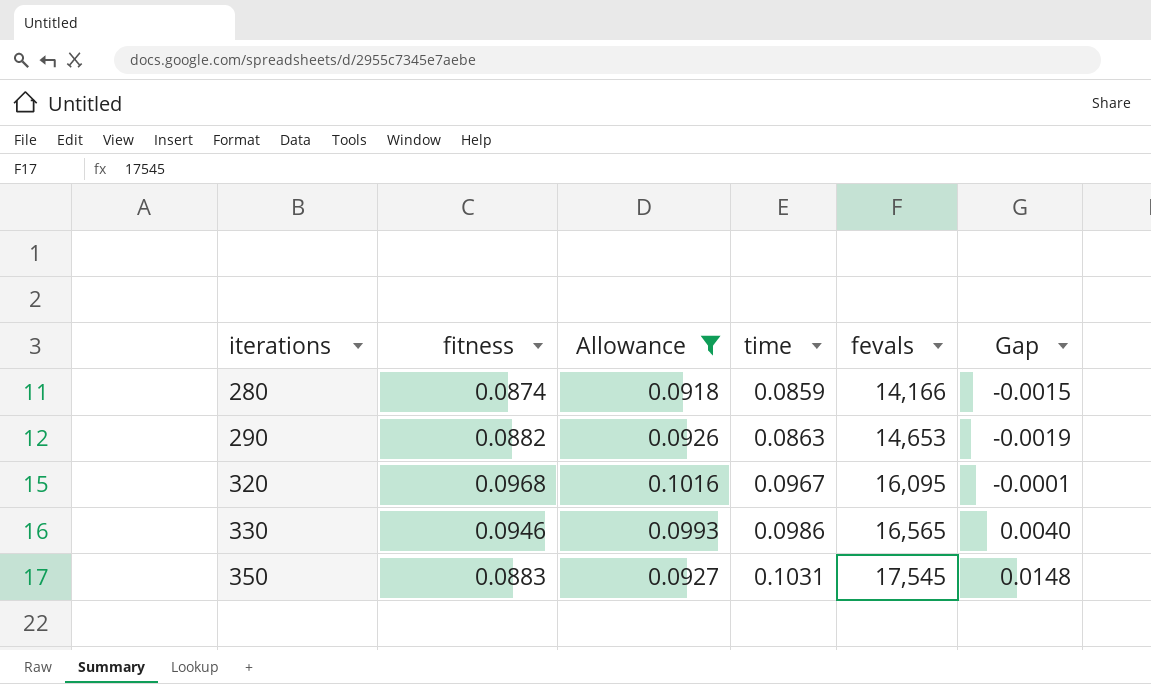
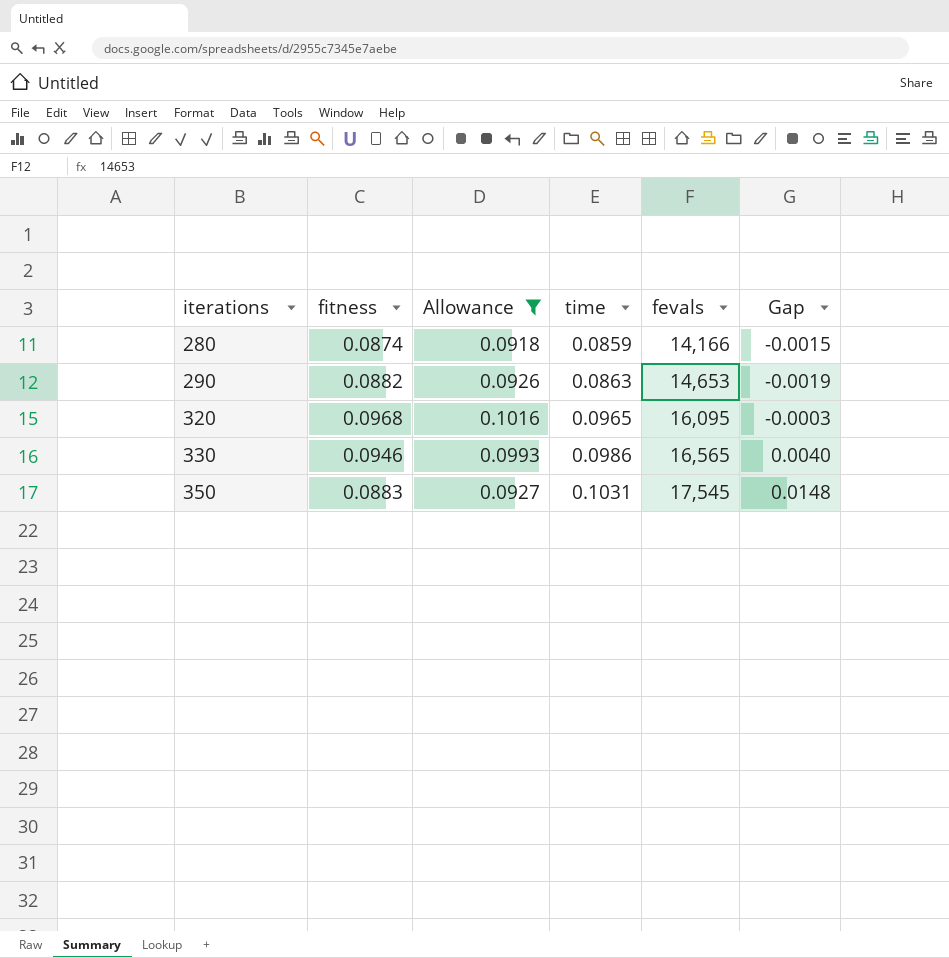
320 | time: 0.0967 -> 0.0965
320 | Gap: -0.0001 -> -0.0003

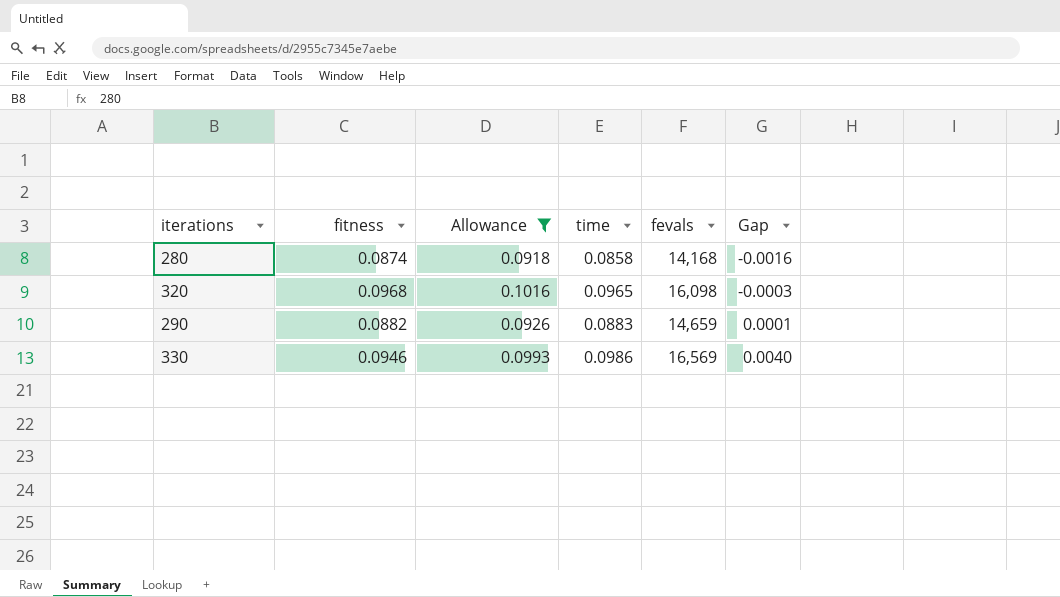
row order: iterations ascending -> Gap ascending
row 350: 0.0883 | 0.0927 | 0.1031 | 17,545 | 0.0148 -> none
280 | time: 0.0859 -> 0.0858
280 | fevals: 14,166 -> 14,168
280 | Gap: -0.0015 -> -0.0016
320 | fevals: 16,095 -> 16,098
290 | time: 0.0863 -> 0.0883
290 | fevals: 14,653 -> 14,659
290 | Gap: -0.0019 -> 0.0001
330 | fevals: 16,565 -> 16,569

